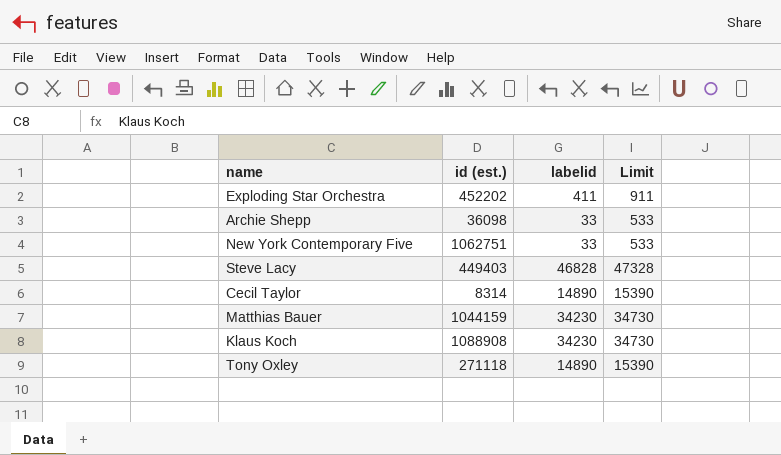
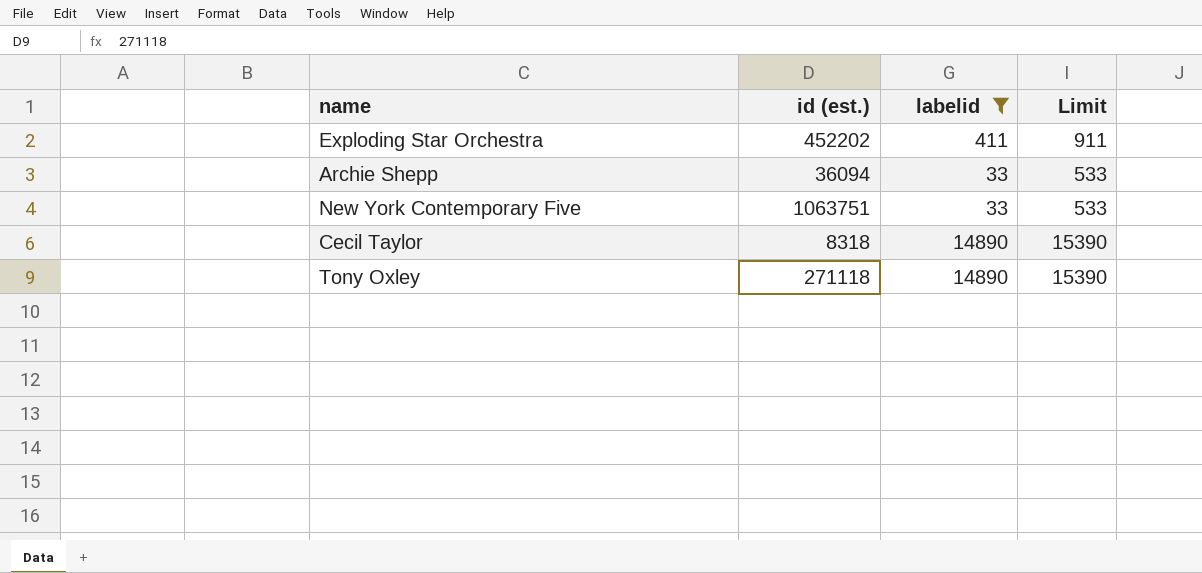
filter: none -> labelid <= 14890
Archie Shepp | id (est.): 36098 -> 36094
New York Contemporary Five | id (est.): 1062751 -> 1063751
Cecil Taylor | id (est.): 8314 -> 8318

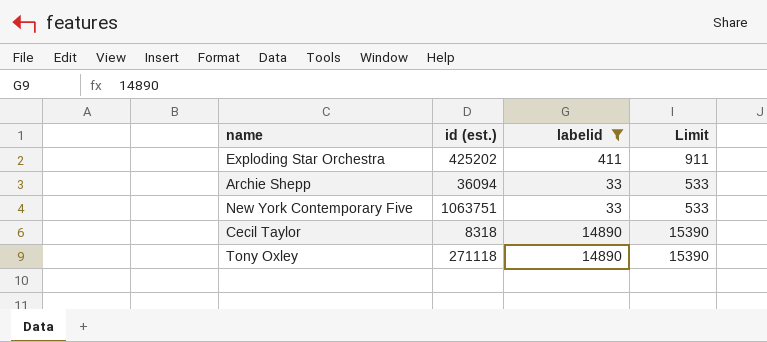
Exploding Star Orchestra | id (est.): 452202 -> 425202

